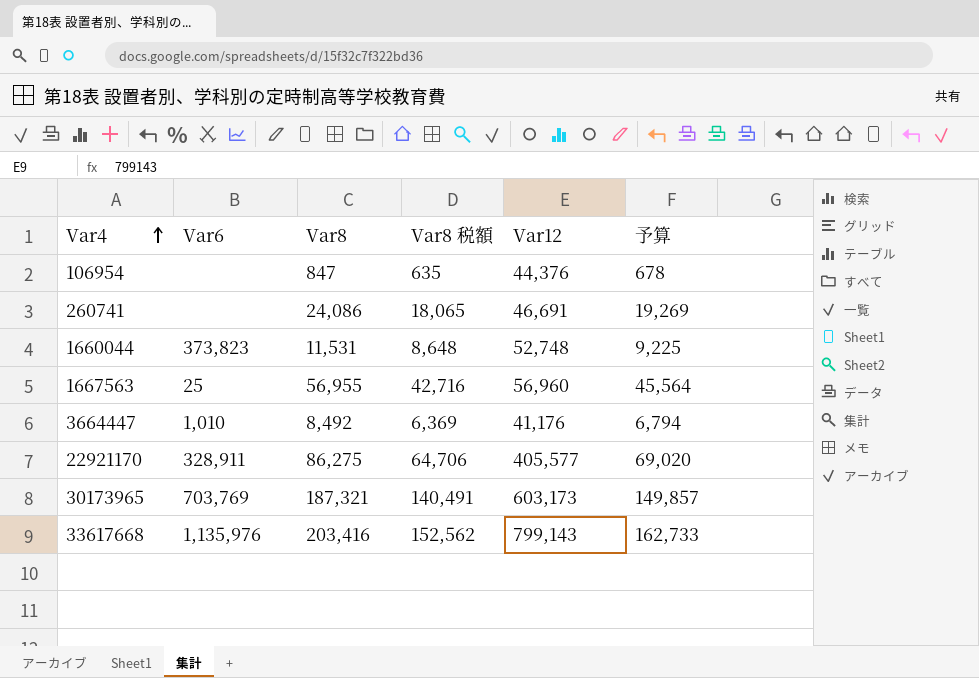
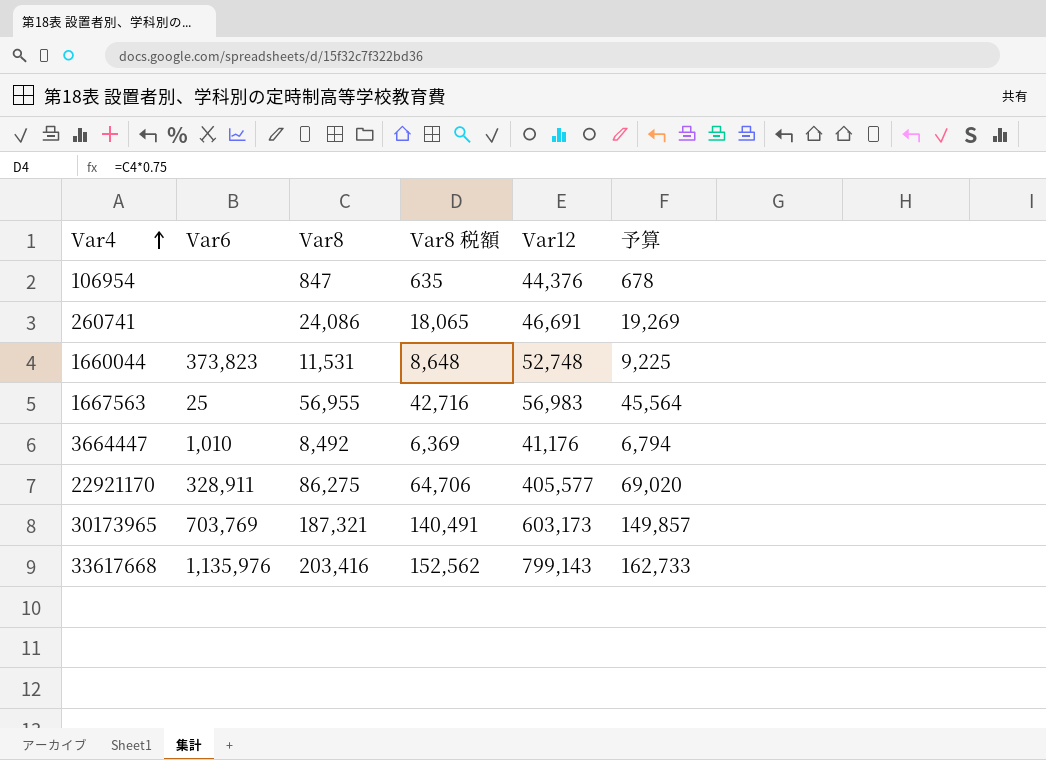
1667563 | Var12: 56,960 -> 56,983

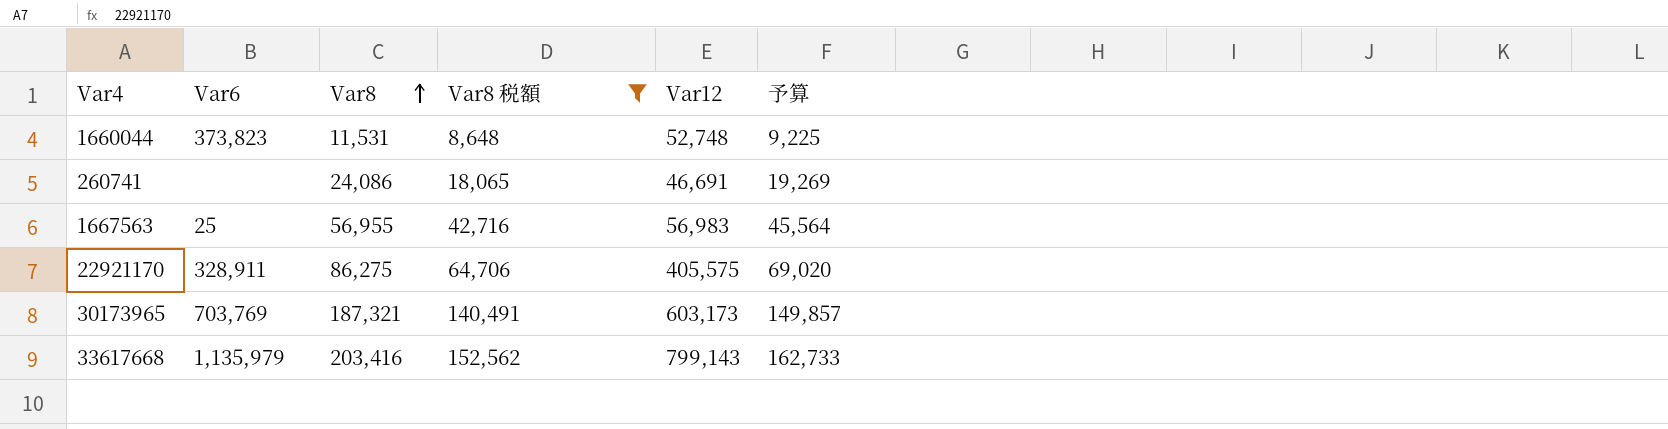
filter: none -> Var8 税額 >= 8,648
row order: Var4 ascending -> Var8 ascending
22921170 | Var12: 405,577 -> 405,575
33617668 | Var6: 1,135,976 -> 1,135,979

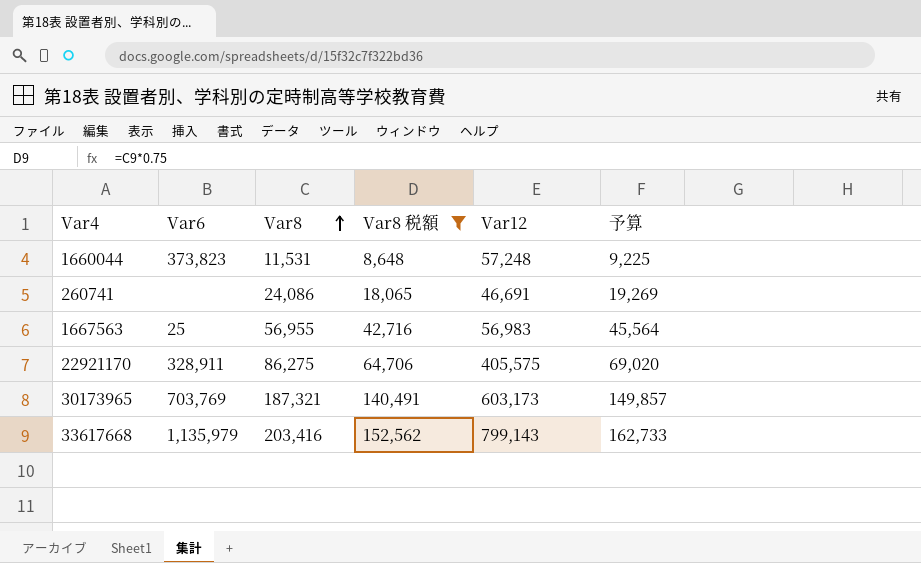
1660044 | Var12: 52,748 -> 57,248

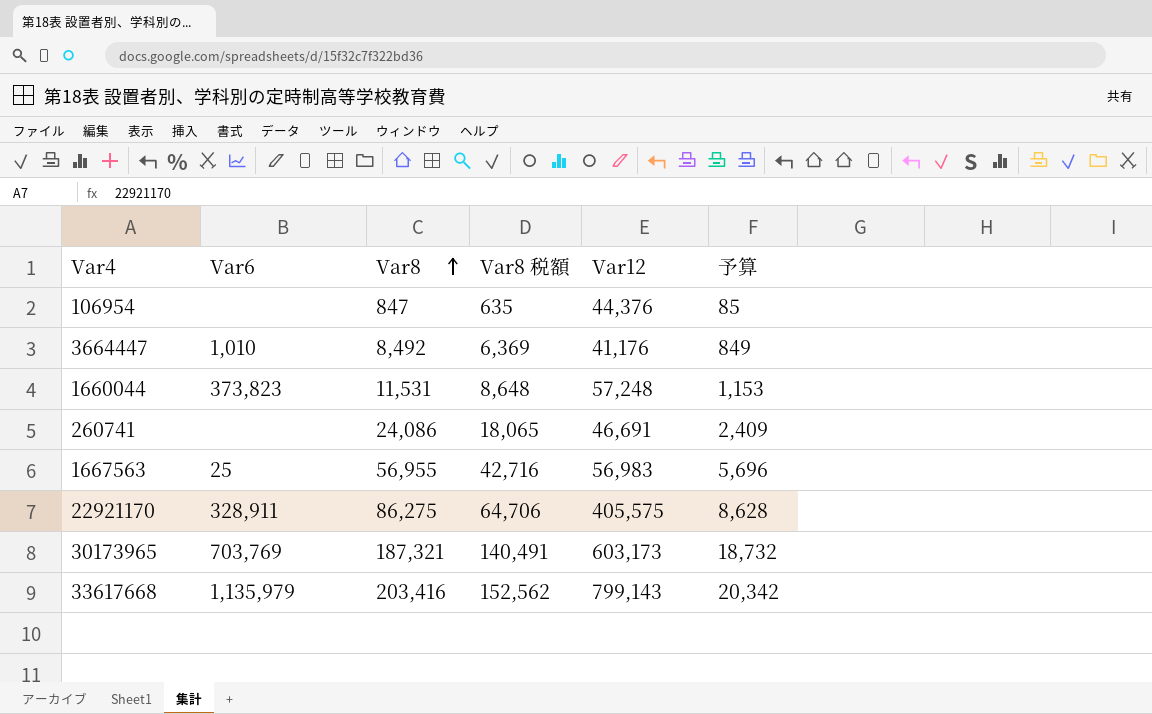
filter: Var8 税額 >= 8,648 -> none
column 予算 | formula: [Var8] * 0.8 -> [Var8] * 0.1

